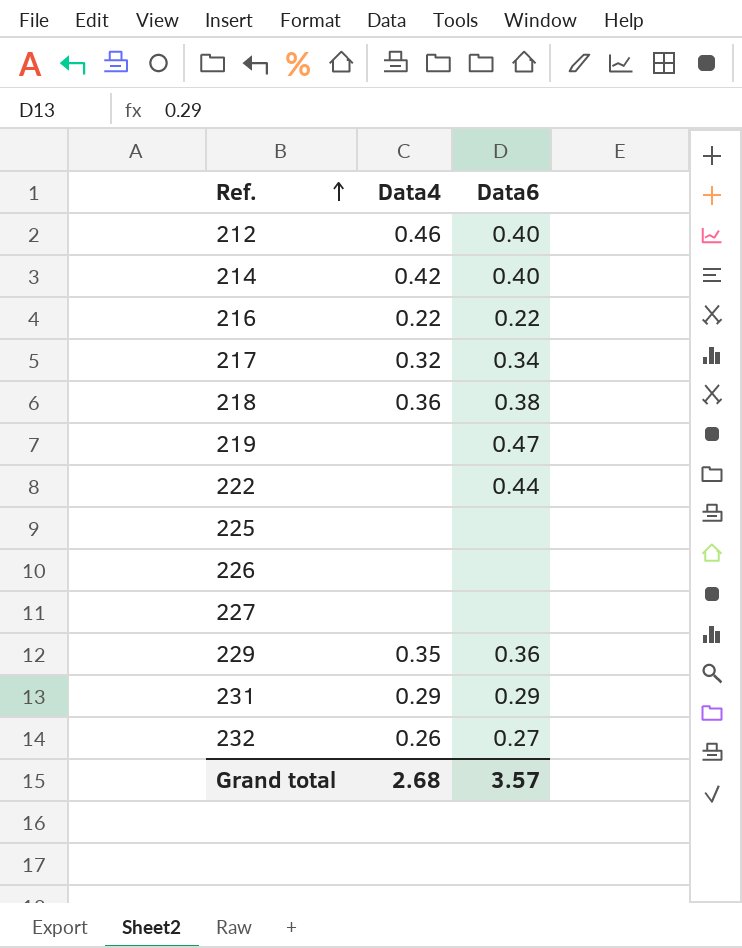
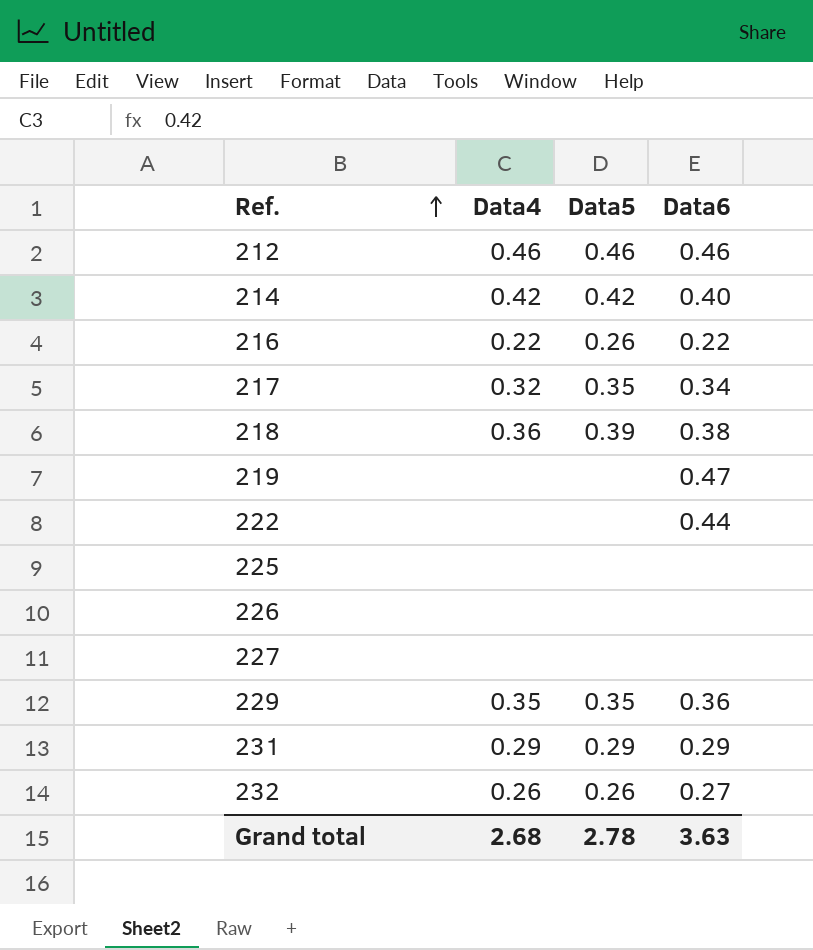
column Data5 | position: none -> 3
212 | Data6: 0.40 -> 0.46
Grand total | Data6: 3.57 -> 3.63

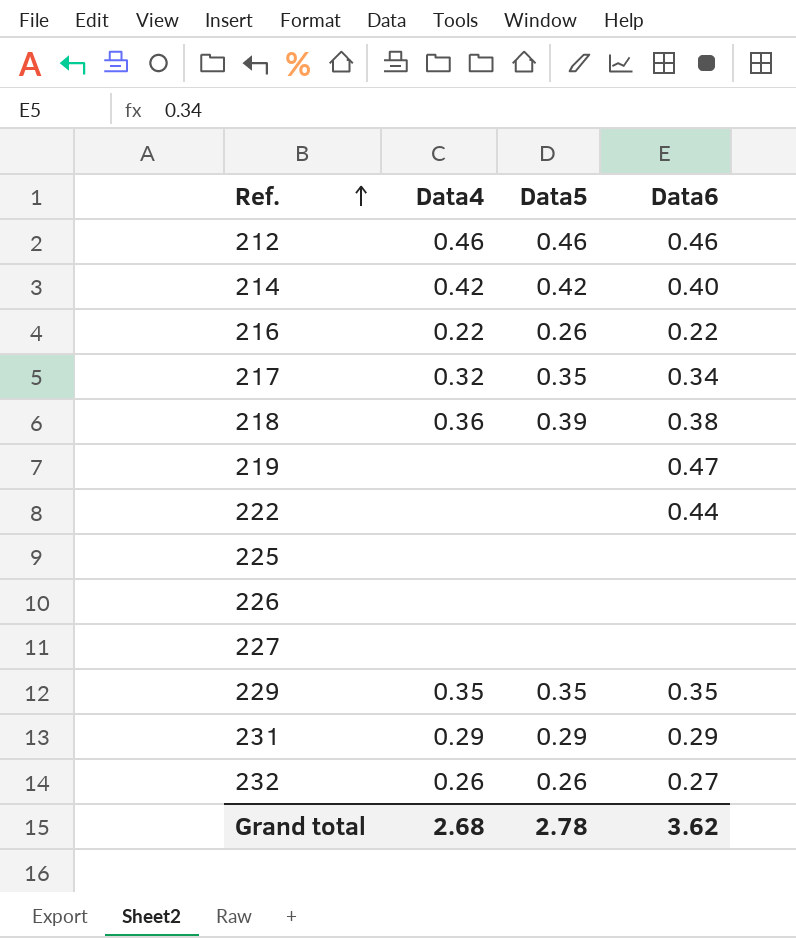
229 | Data6: 0.36 -> 0.35
Grand total | Data6: 3.63 -> 3.62

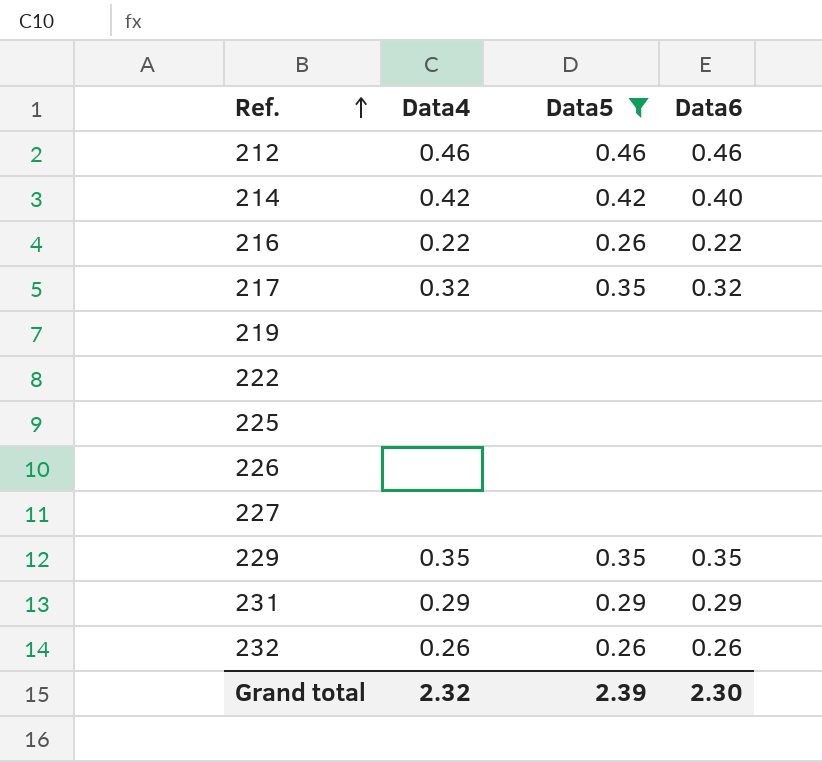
filter: none -> Data5 != 0.39
217 | Data6: 0.34 -> 0.32
219 | Data6: 0.47 -> none
222 | Data6: 0.44 -> none
232 | Data6: 0.27 -> 0.26
Grand total | Data4: 2.68 -> 2.32
Grand total | Data5: 2.78 -> 2.39
Grand total | Data6: 3.62 -> 2.30

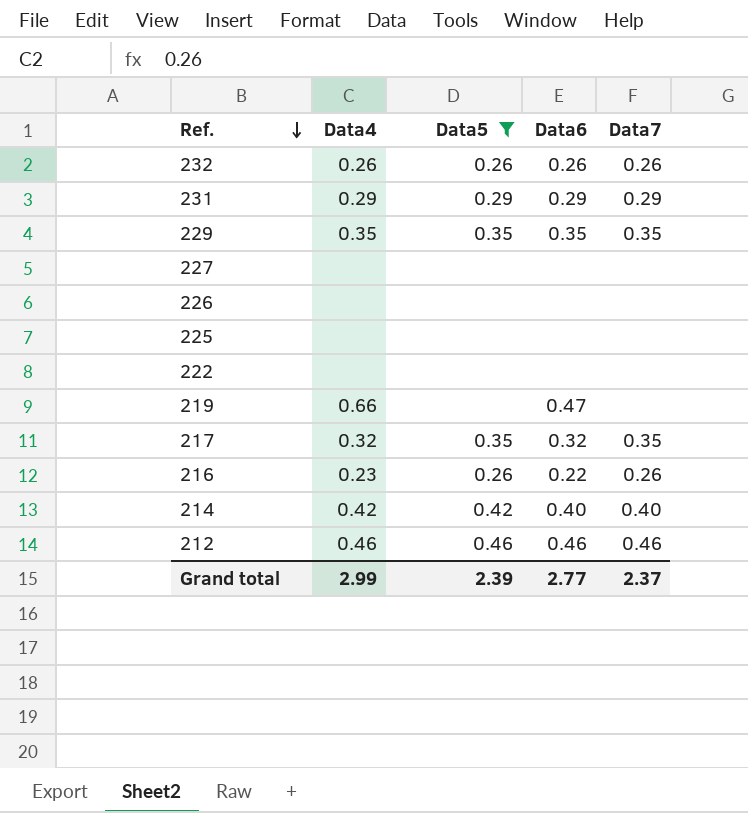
row order: Ref. ascending -> Ref. descending
column Data7 | position: none -> 5
219 | Data4: none -> 0.66
219 | Data6: none -> 0.47
216 | Data4: 0.22 -> 0.23
Grand total | Data4: 2.32 -> 2.99
Grand total | Data6: 2.30 -> 2.77

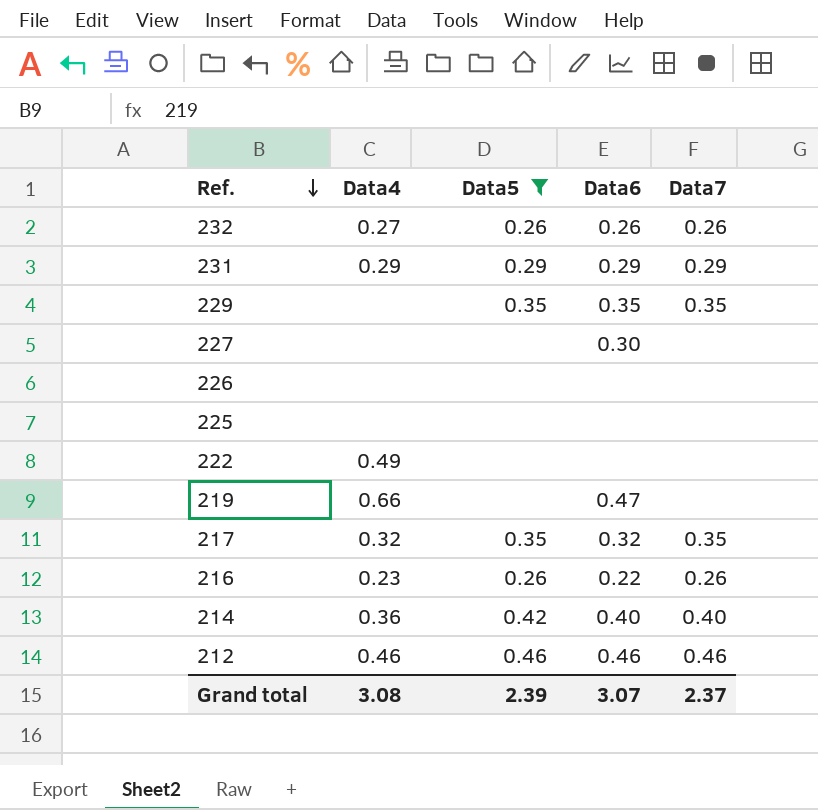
232 | Data4: 0.26 -> 0.27
229 | Data4: 0.35 -> none
227 | Data6: none -> 0.30
222 | Data4: none -> 0.49
214 | Data4: 0.42 -> 0.36
Grand total | Data4: 2.99 -> 3.08
Grand total | Data6: 2.77 -> 3.07

